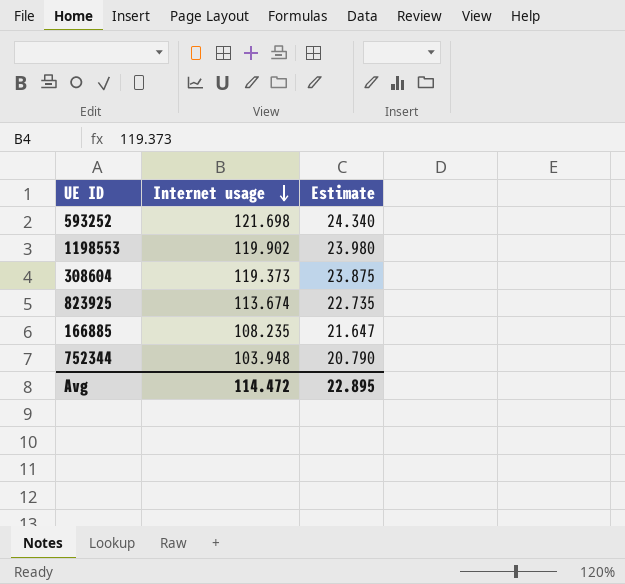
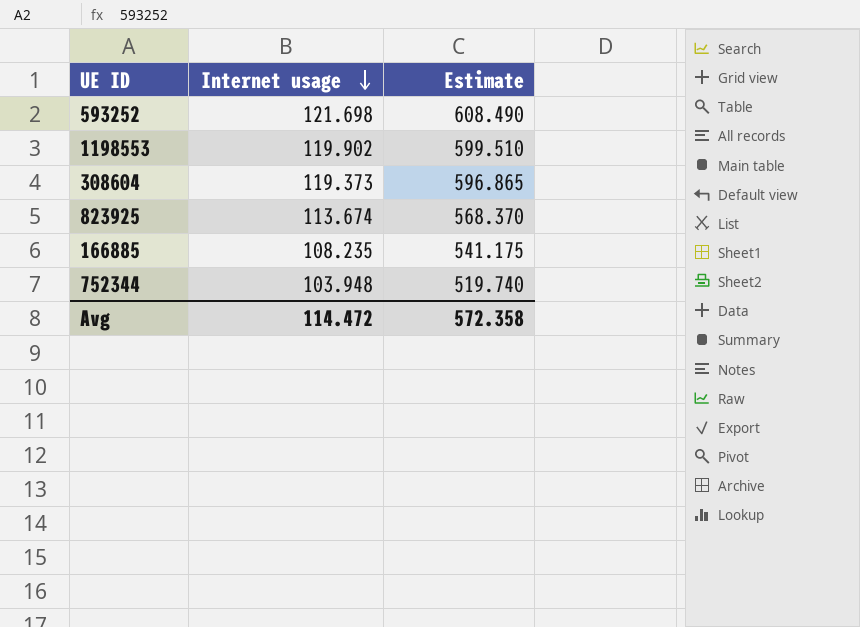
column Estimate | formula: [Internet usage] * 0.2 -> [Internet usage] * 5
Avg | Estimate: 22.895 -> 572.358

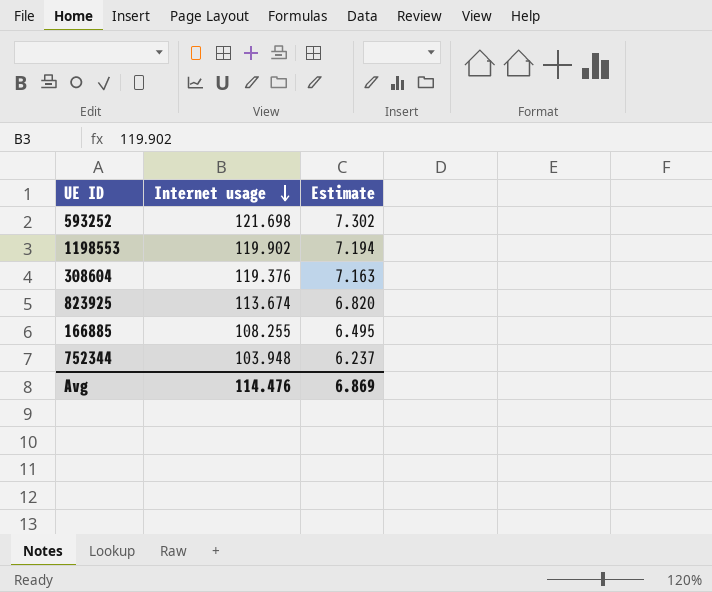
column Estimate | formula: [Internet usage] * 5 -> [Internet usage] * 0.06
308604 | Internet usage: 119.373 -> 119.376
166885 | Internet usage: 108.235 -> 108.255
Avg | Internet usage: 114.472 -> 114.476
Avg | Estimate: 572.358 -> 6.869

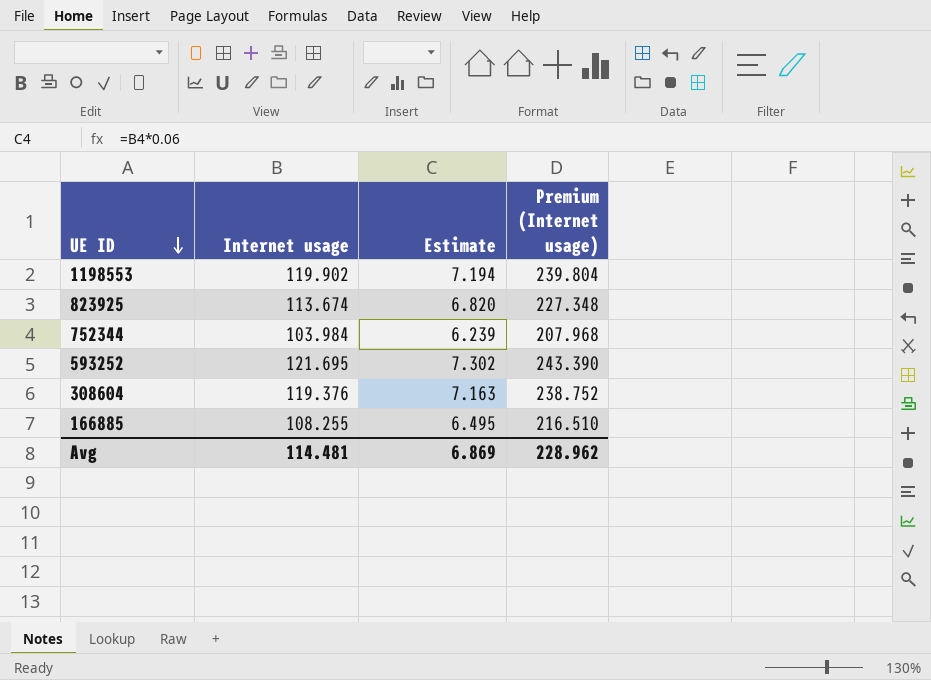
row order: Internet usage descending -> UE ID descending
column Premium (Internet usage) | formula: none -> [Internet usage] * 2
752344 | Internet usage: 103.948 -> 103.984
752344 | Estimate: 6.237 -> 6.239
593252 | Internet usage: 121.698 -> 121.695
Avg | Internet usage: 114.476 -> 114.481

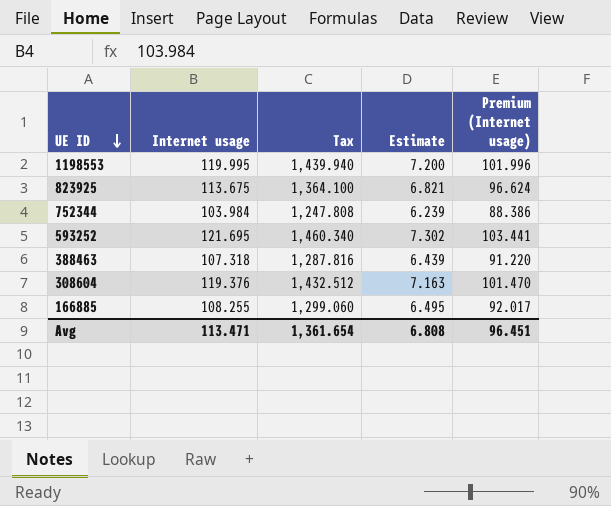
column Tax | formula: none -> [Internet usage] * 12
column Premium (Internet usage) | formula: [Internet usage] * 2 -> [Internet usage] * 0.85
1198553 | Internet usage: 119.902 -> 119.995
1198553 | Estimate: 7.194 -> 7.200
823925 | Internet usage: 113.674 -> 113.675
823925 | Estimate: 6.820 -> 6.821
row 388463: none -> 107.318 | 1,287.816 | 6.439 | 91.220
Avg | Internet usage: 114.481 -> 113.471
Avg | Estimate: 6.869 -> 6.808
Avg | Premium (Internet usage): 228.962 -> 96.451

